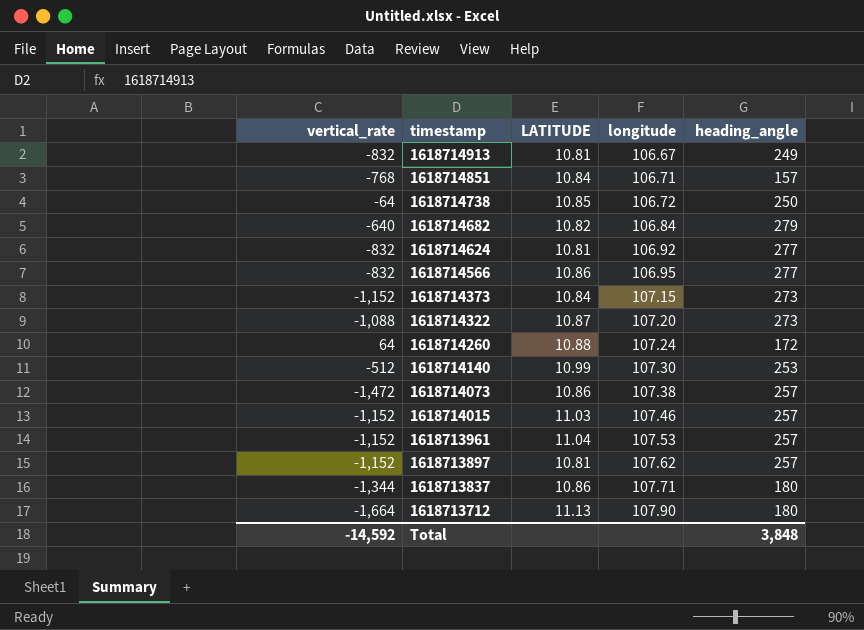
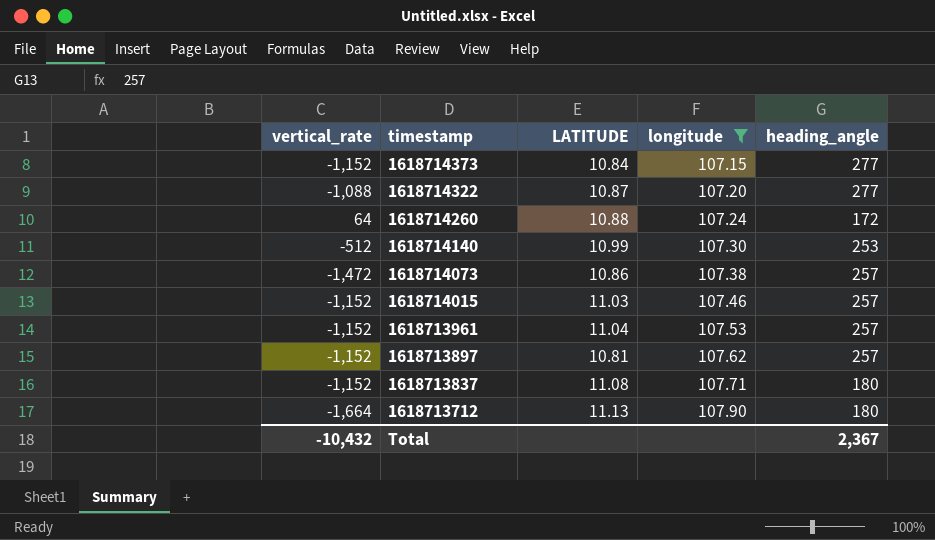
filter: none -> longitude >= 107.15
1618714373 | heading_angle: 273 -> 277
1618714322 | heading_angle: 273 -> 277
1618713837 | vertical_rate: -1,344 -> -1,152
1618713837 | LATITUDE: 10.86 -> 11.08
Total | vertical_rate: -14,592 -> -10,432
Total | heading_angle: 3,848 -> 2,367

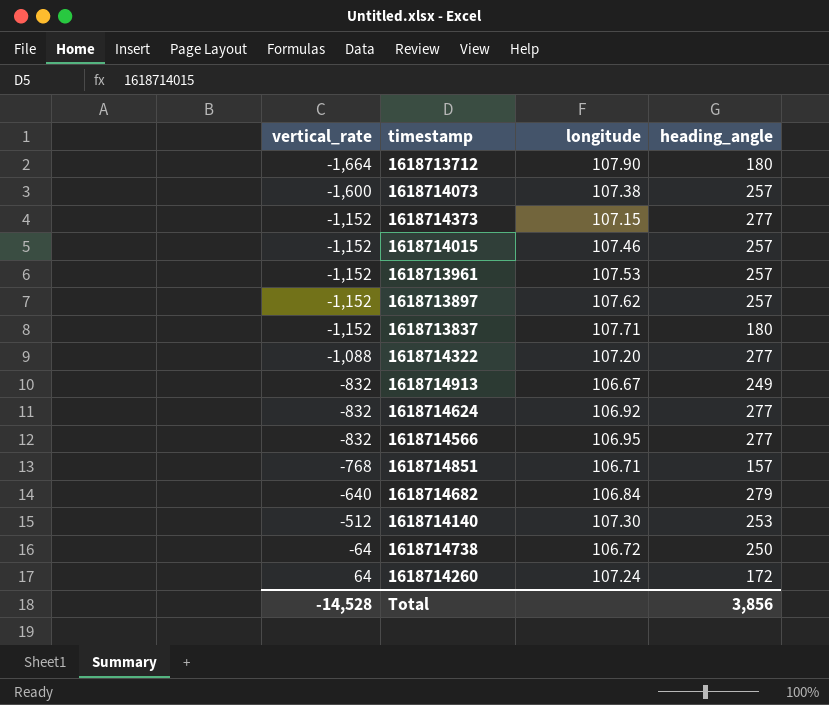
filter: longitude >= 107.15 -> none
row order: timestamp descending -> vertical_rate ascending
column LATITUDE | position: 3 -> none
1618714073 | vertical_rate: -1,472 -> -1,600
Total | vertical_rate: -10,432 -> -14,528
Total | heading_angle: 2,367 -> 3,856

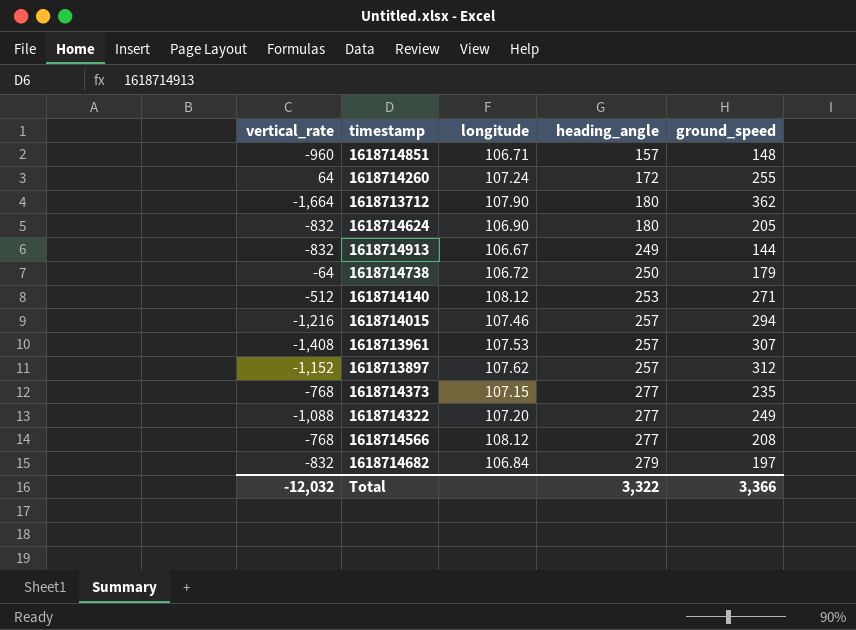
row order: vertical_rate ascending -> heading_angle ascending
column ground_speed | position: none -> 5
row 1618714073: -1,600 | 107.38 | 257 -> none
row 1618713837: -1,152 | 107.71 | 180 -> none
1618714851 | vertical_rate: -768 -> -960
1618714624 | longitude: 106.92 -> 106.90
1618714624 | heading_angle: 277 -> 180
1618714140 | longitude: 107.30 -> 108.12
1618714015 | vertical_rate: -1,152 -> -1,216
1618713961 | vertical_rate: -1,152 -> -1,408
1618714373 | vertical_rate: -1,152 -> -768
1618714566 | vertical_rate: -832 -> -768
1618714566 | longitude: 106.95 -> 108.12
1618714682 | vertical_rate: -640 -> -832
Total | vertical_rate: -14,528 -> -12,032
Total | heading_angle: 3,856 -> 3,322

